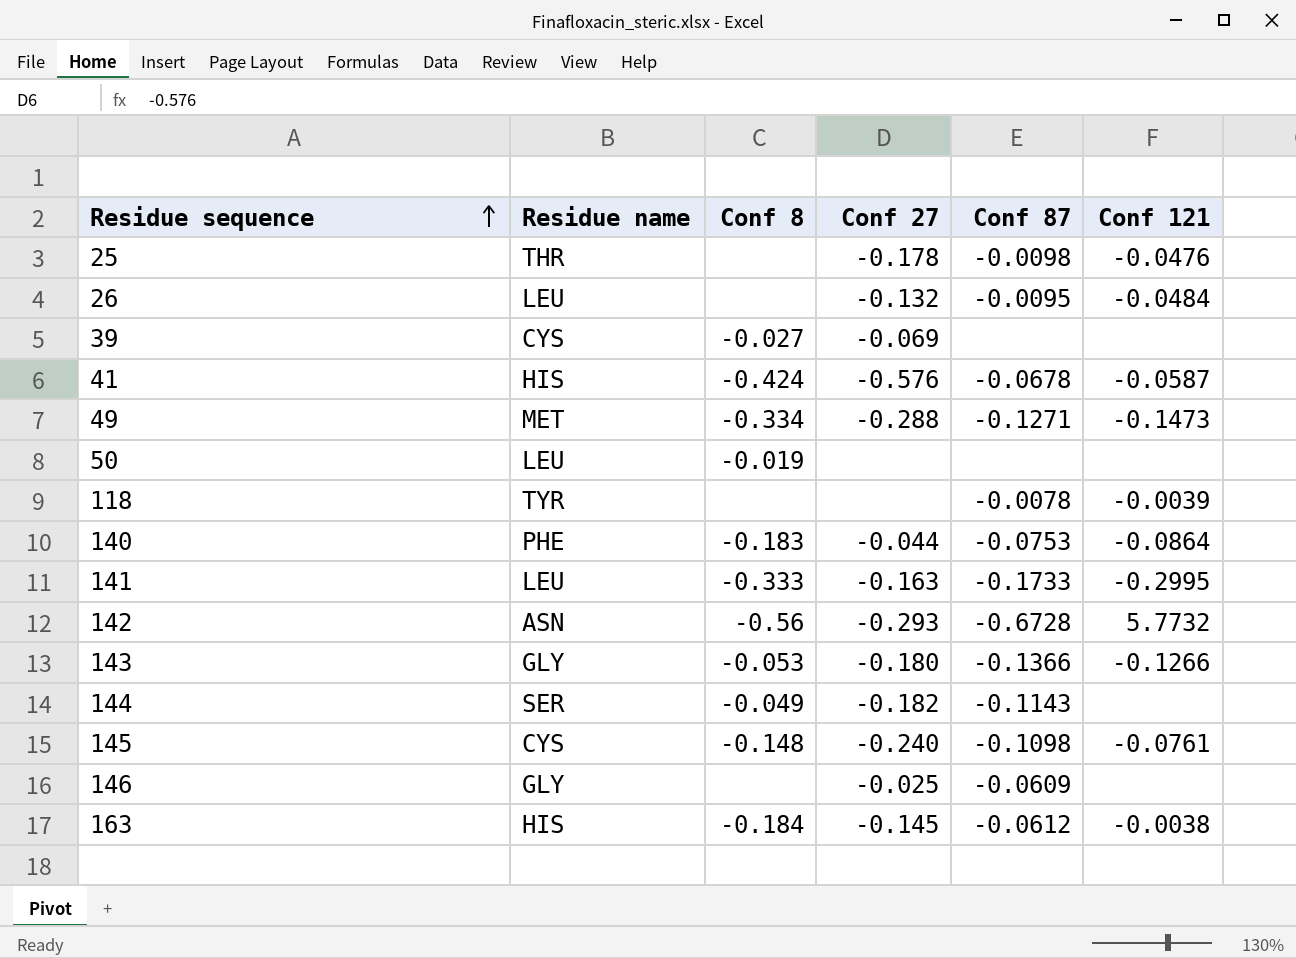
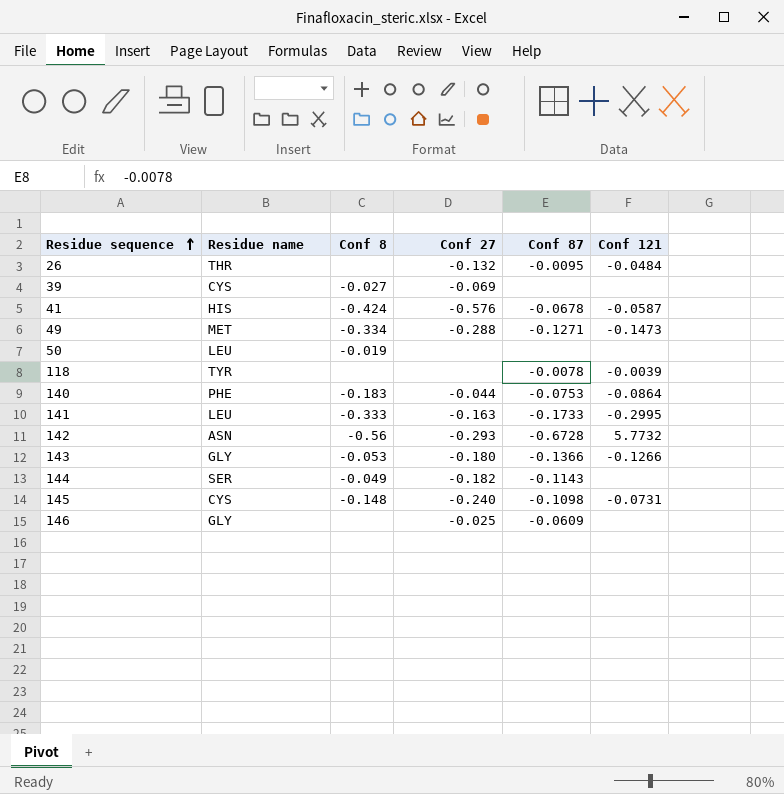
row 25: THR | none | -0.178 | -0.0098 | -0.0476 -> none
row 163: HIS | -0.184 | -0.145 | -0.0612 | -0.0038 -> none
26 | Residue name: LEU -> THR
145 | Conf 121: -0.0761 -> -0.0731

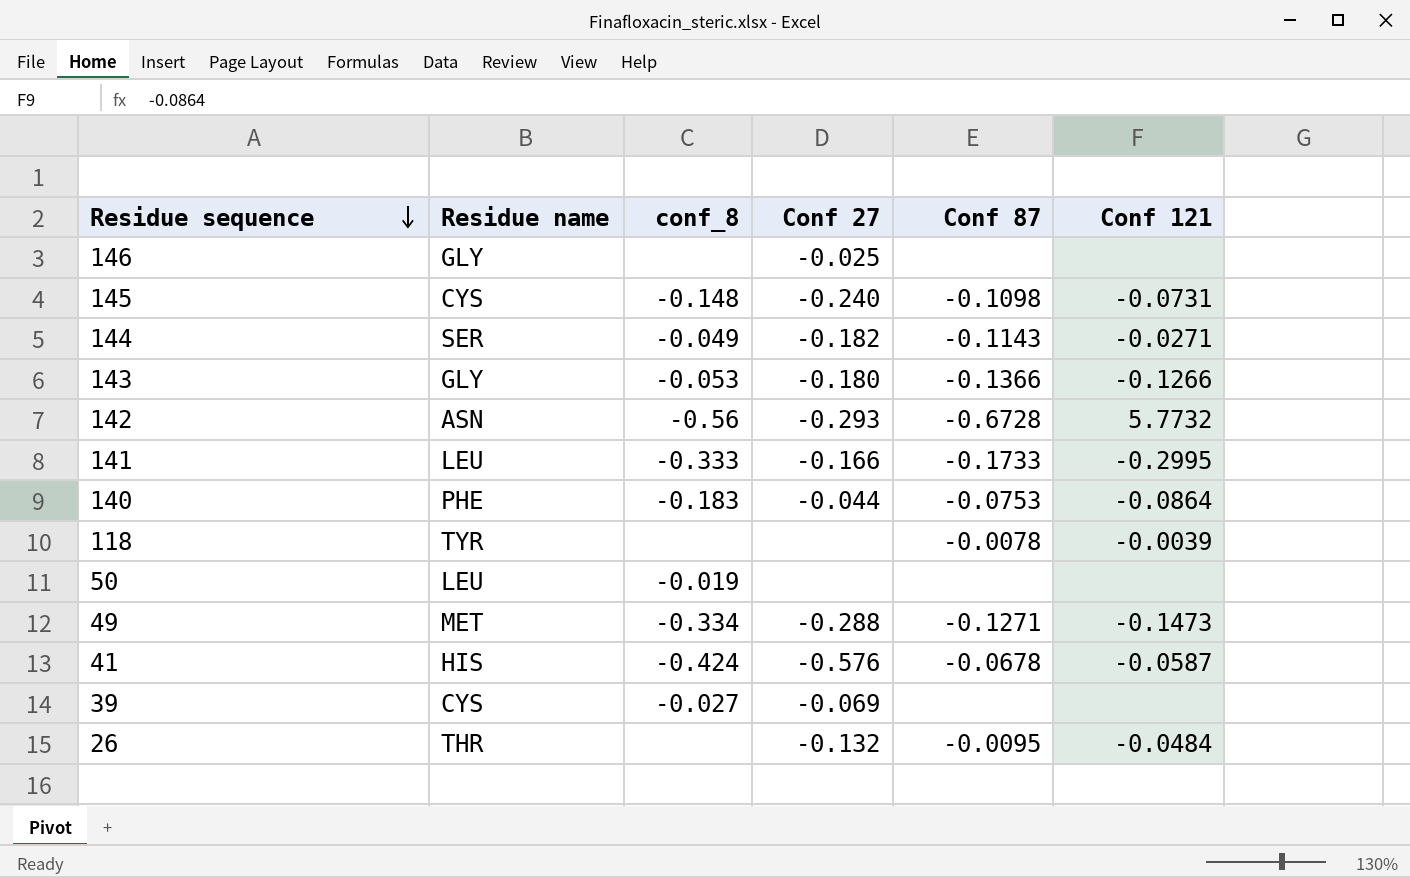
row order: Residue sequence ascending -> Residue sequence descending
column name: Conf 8 -> conf_8
146 | Conf 87: -0.0609 -> none
144 | Conf 121: none -> -0.0271
141 | Conf 27: -0.163 -> -0.166

